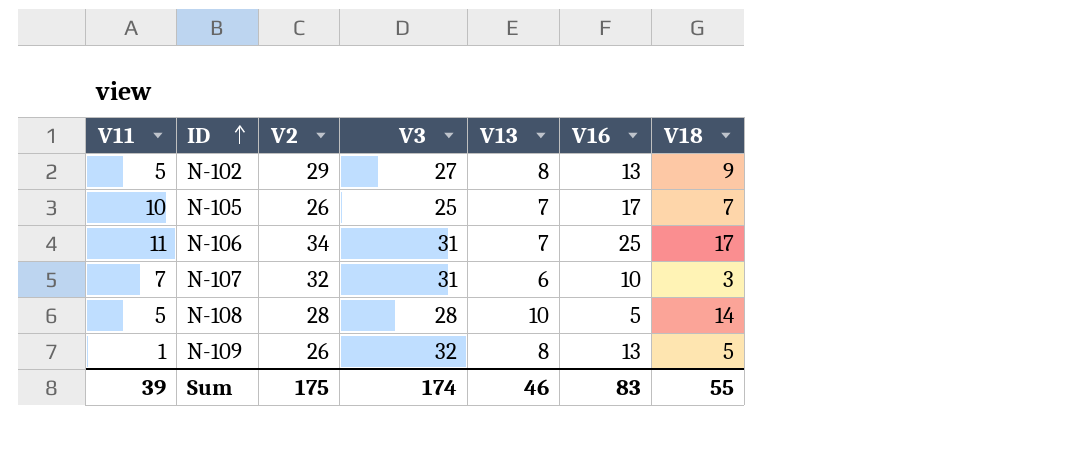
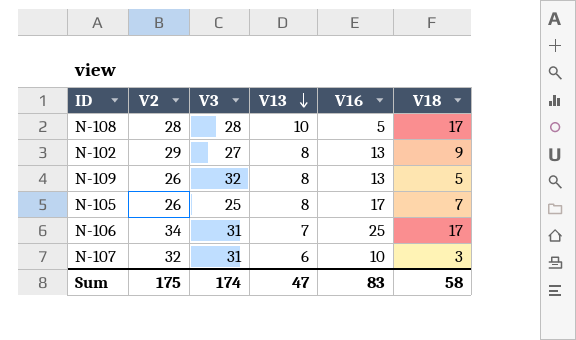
row order: ID ascending -> V13 descending
column V11 | position: 1 -> none
N-108 | V18: 14 -> 17
N-105 | V13: 7 -> 8
Sum | V13: 46 -> 47
Sum | V18: 55 -> 58

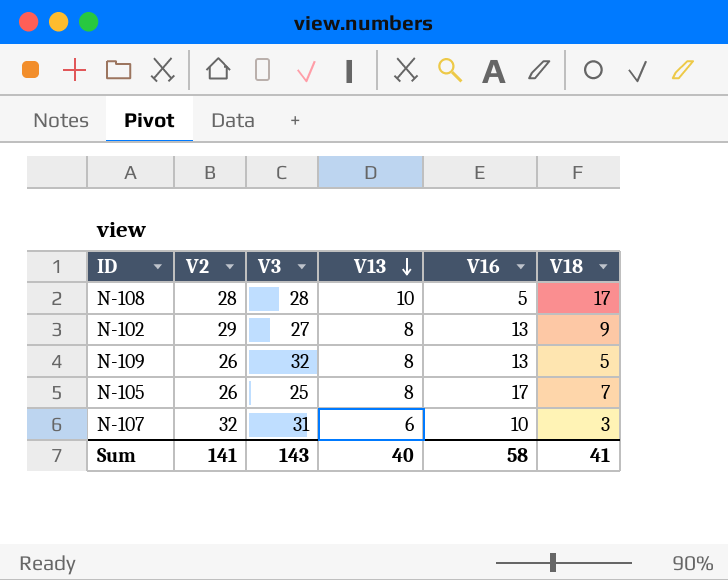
row N-106: 34 | 31 | 7 | 25 | 17 -> none
Sum | V2: 175 -> 141
Sum | V3: 174 -> 143
Sum | V13: 47 -> 40
Sum | V16: 83 -> 58
Sum | V18: 58 -> 41

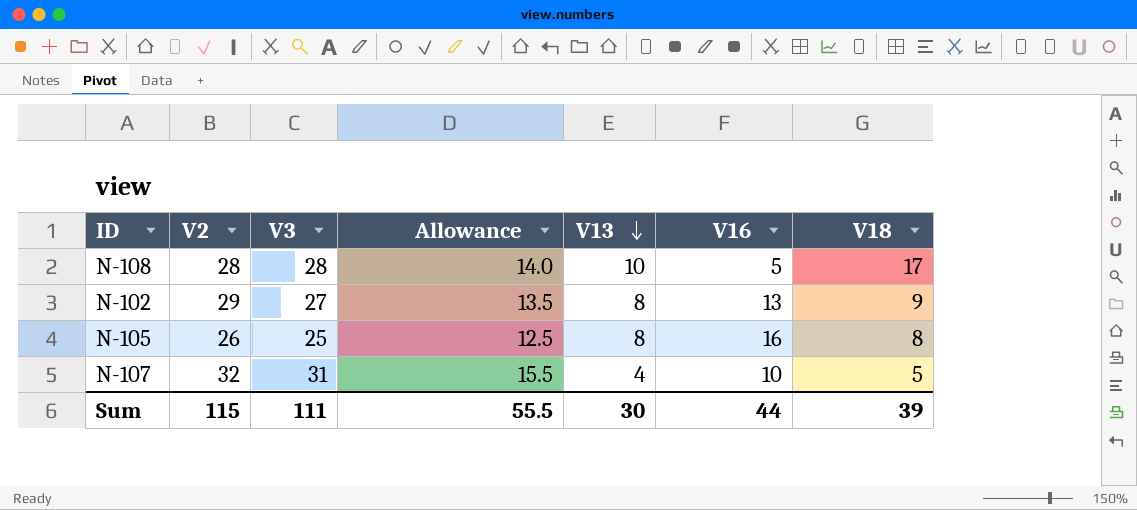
column Allowance | formula: none -> [V3] * 0.5
row N-109: 26 | 32 | 8 | 13 | 5 -> none
N-105 | V16: 17 -> 16
N-105 | V18: 7 -> 8
N-107 | V13: 6 -> 4
N-107 | V18: 3 -> 5
Sum | V2: 141 -> 115
Sum | V3: 143 -> 111
Sum | V13: 40 -> 30
Sum | V16: 58 -> 44
Sum | V18: 41 -> 39

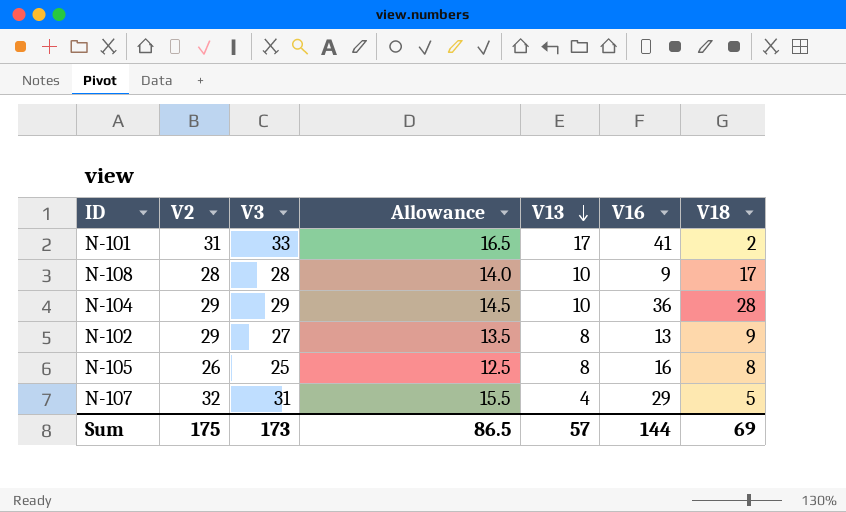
row N-101: none -> 31 | 33 | 16.5 | 17 | 41 | 2
N-108 | V16: 5 -> 9
row N-104: none -> 29 | 29 | 14.5 | 10 | 36 | 28
N-107 | V16: 10 -> 29
Sum | V2: 115 -> 175
Sum | V3: 111 -> 173
Sum | Allowance: 55.5 -> 86.5
Sum | V13: 30 -> 57
Sum | V16: 44 -> 144
Sum | V18: 39 -> 69

